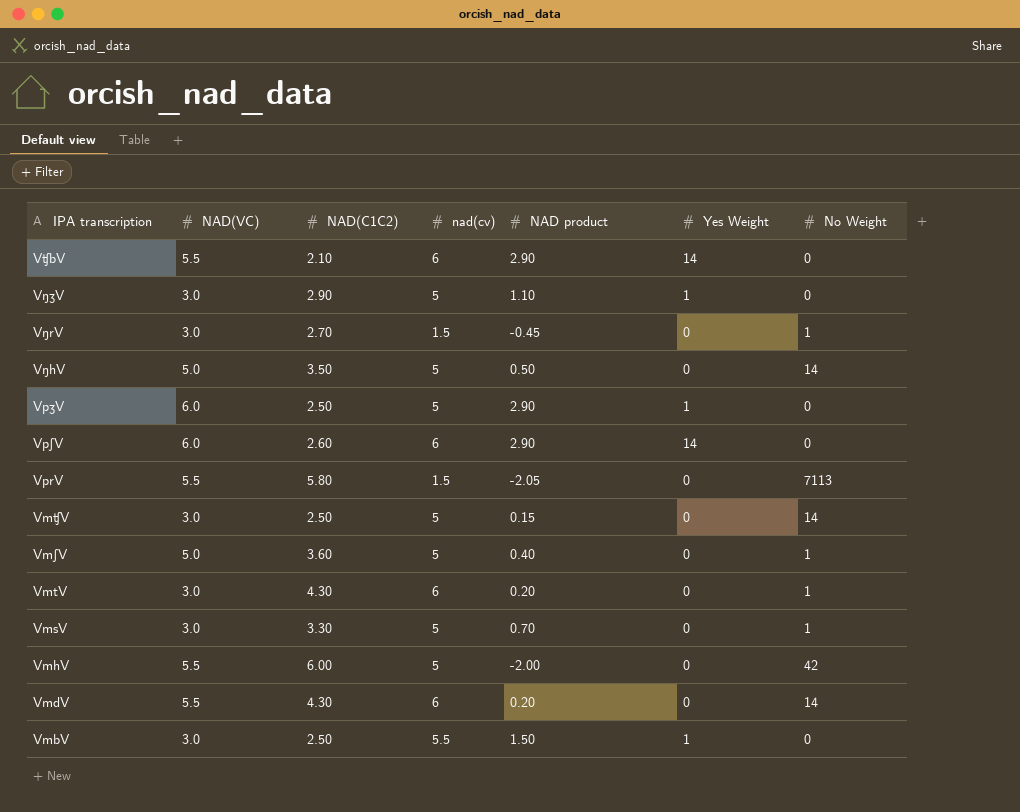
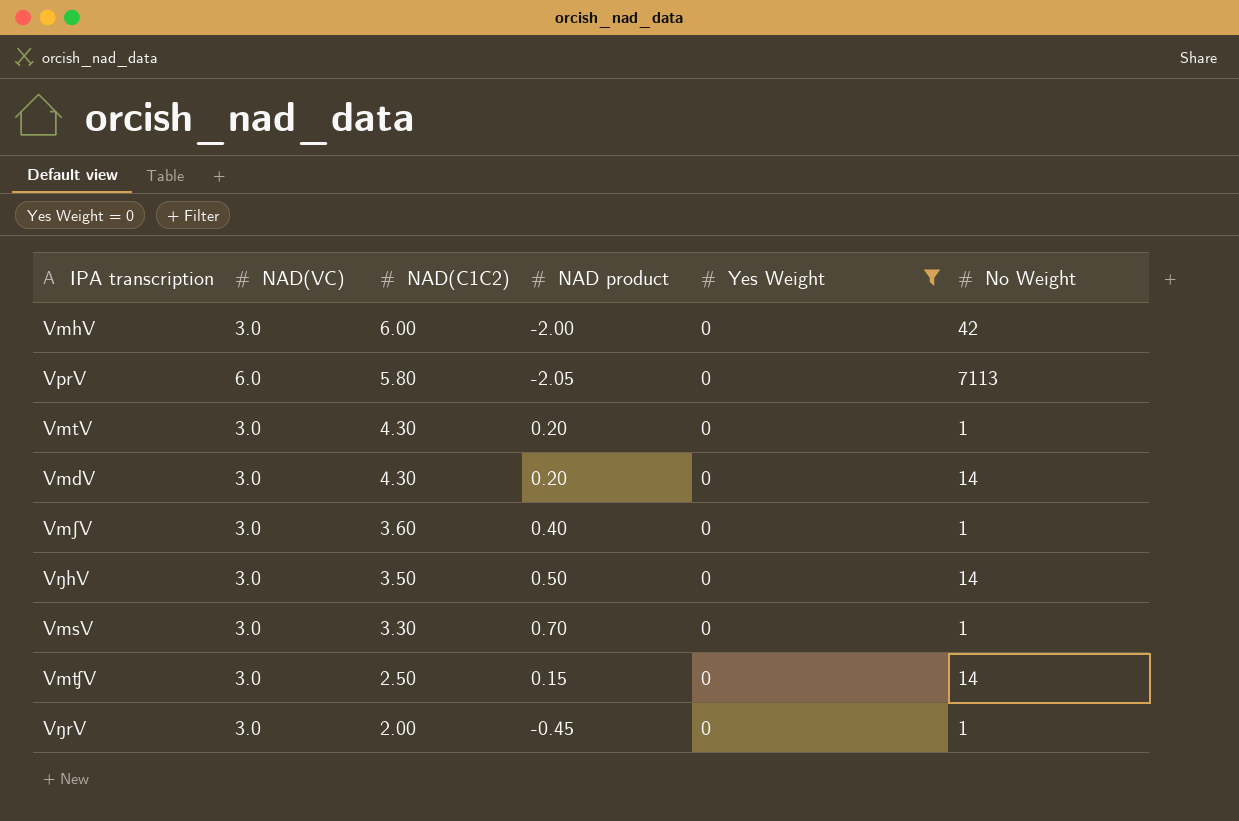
filter: none -> Yes Weight = 0
row order: IPA transcription descending -> NAD(C1C2) descending
column nad(cv) | position: 4 -> none
VmhV | NAD(VC): 5.5 -> 3.0
VprV | NAD(VC): 5.5 -> 6.0
VmdV | NAD(VC): 5.5 -> 3.0
VmʃV | NAD(VC): 5.0 -> 3.0
VŋhV | NAD(VC): 5.0 -> 3.0
VŋrV | NAD(C1C2): 2.70 -> 2.00

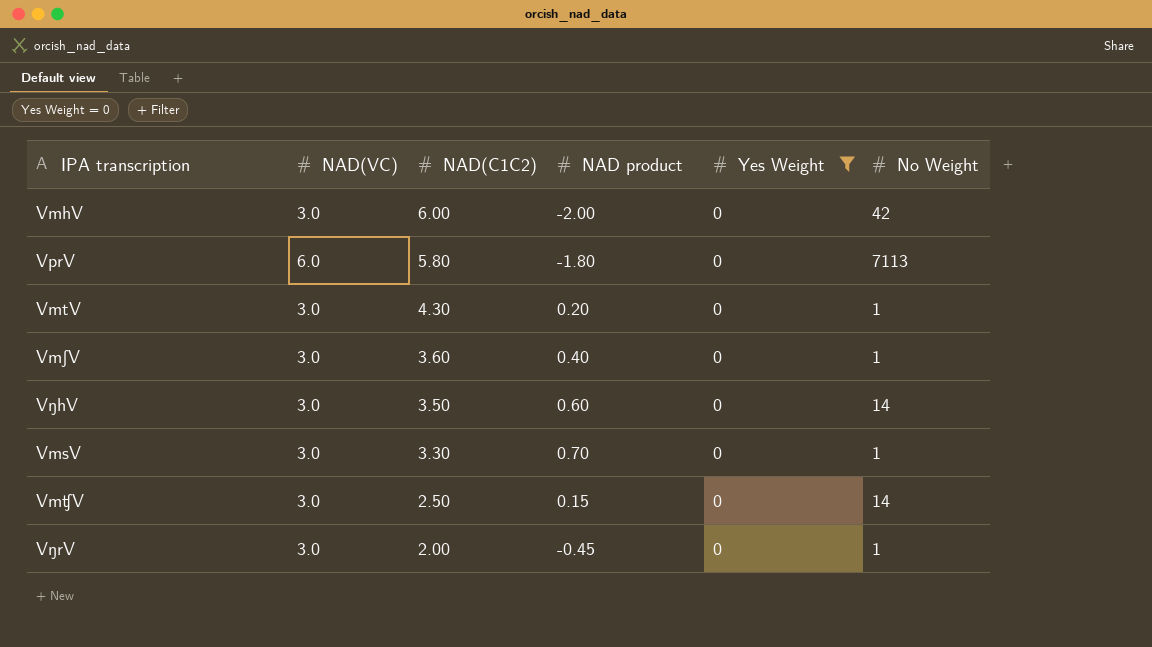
row VmdV: 3.0 | 4.30 | 0.20 | 0 | 14 -> none
VprV | NAD product: -2.05 -> -1.80
VŋhV | NAD product: 0.50 -> 0.60

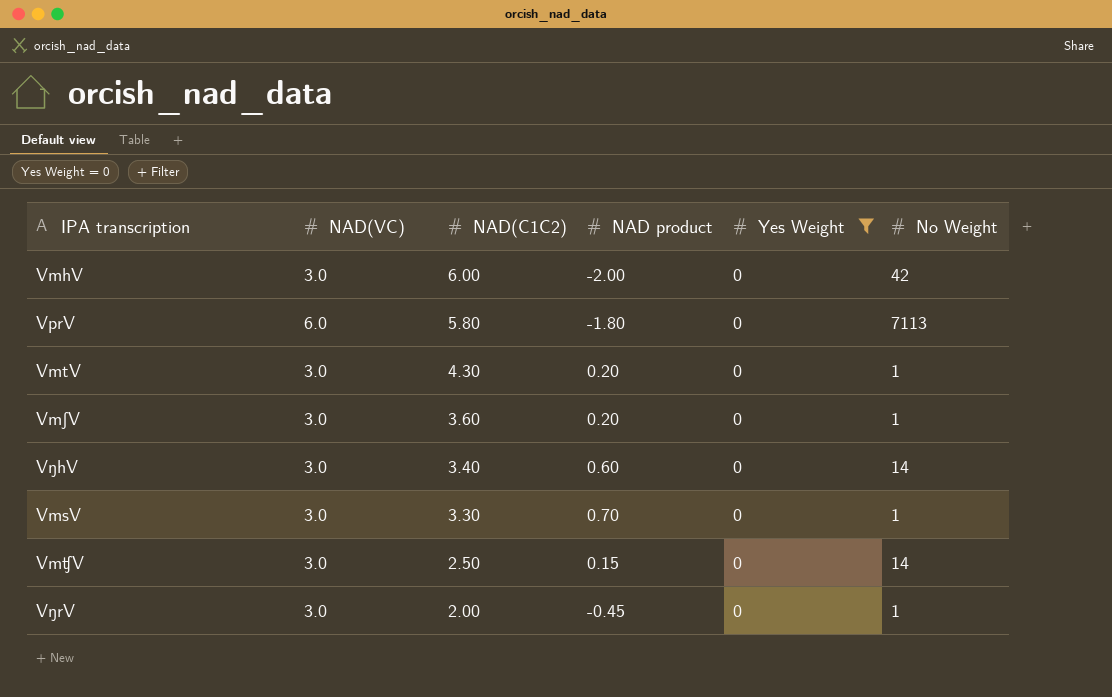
VmʃV | NAD product: 0.40 -> 0.20
VŋhV | NAD(C1C2): 3.50 -> 3.40

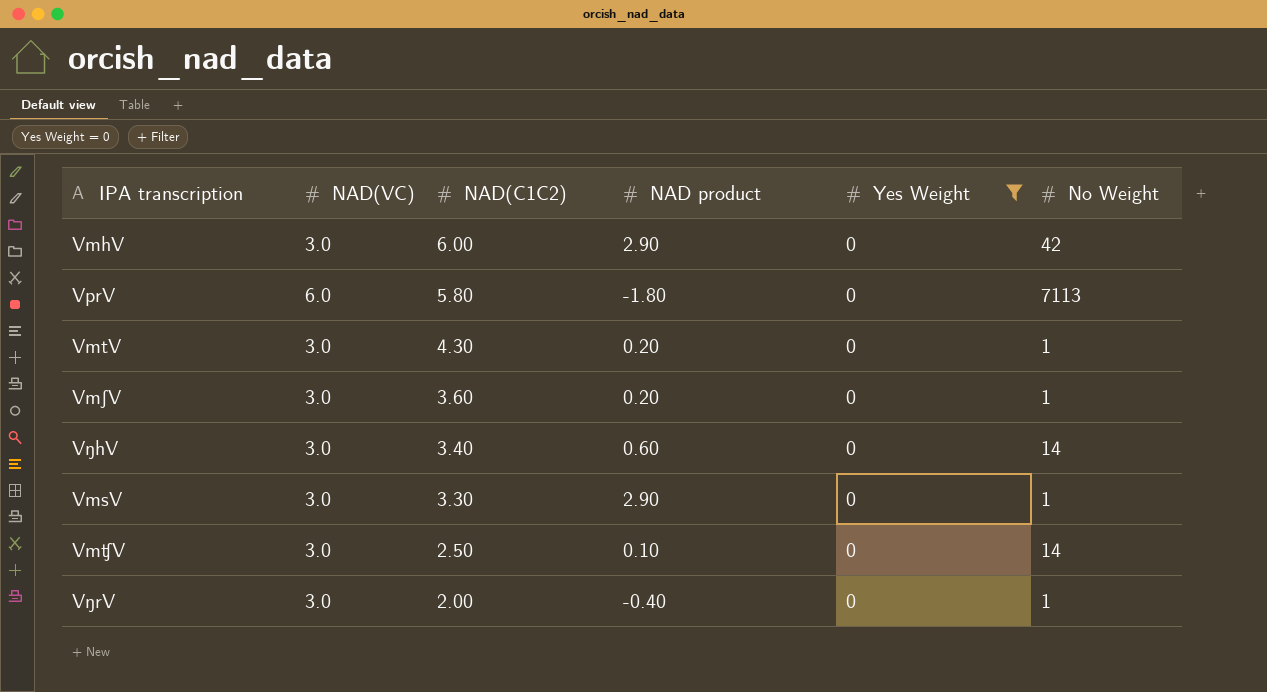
VmhV | NAD product: -2.00 -> 2.90
VmsV | NAD product: 0.70 -> 2.90
VmʧV | NAD product: 0.15 -> 0.10
VŋrV | NAD product: -0.45 -> -0.40

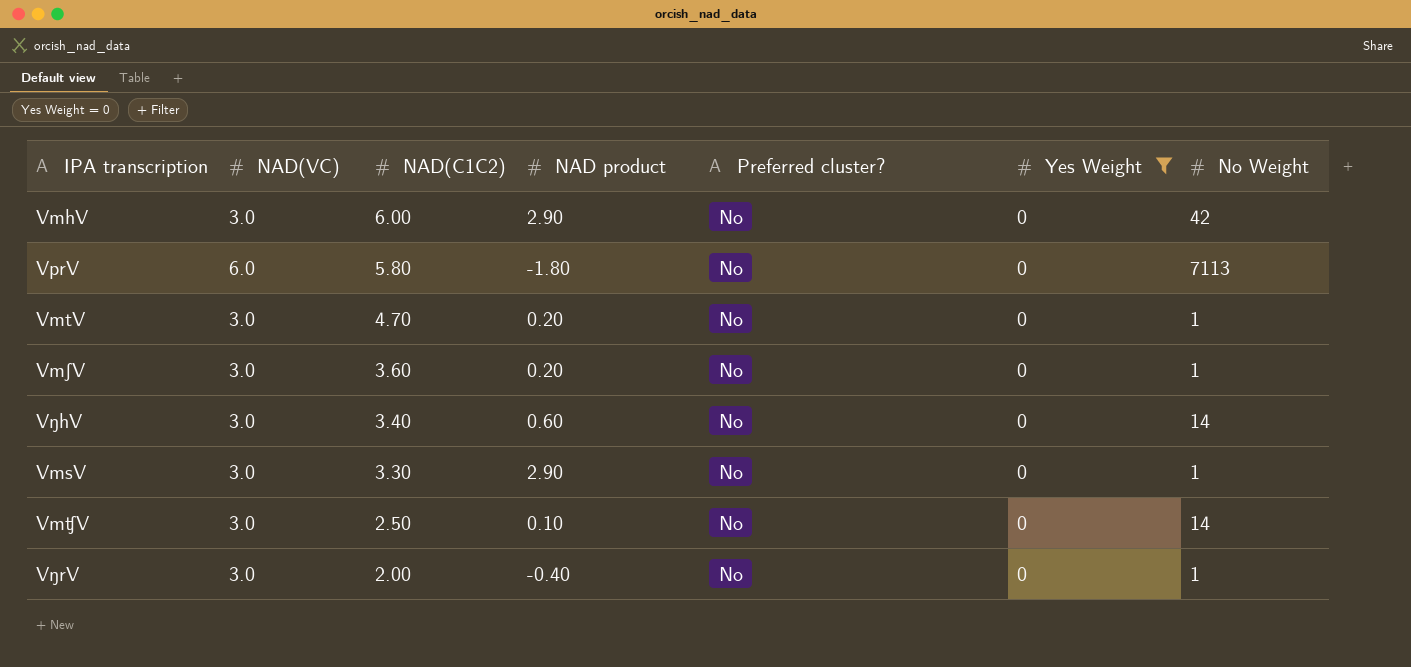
column Preferred cluster? | position: none -> 5
VmtV | NAD(C1C2): 4.30 -> 4.70

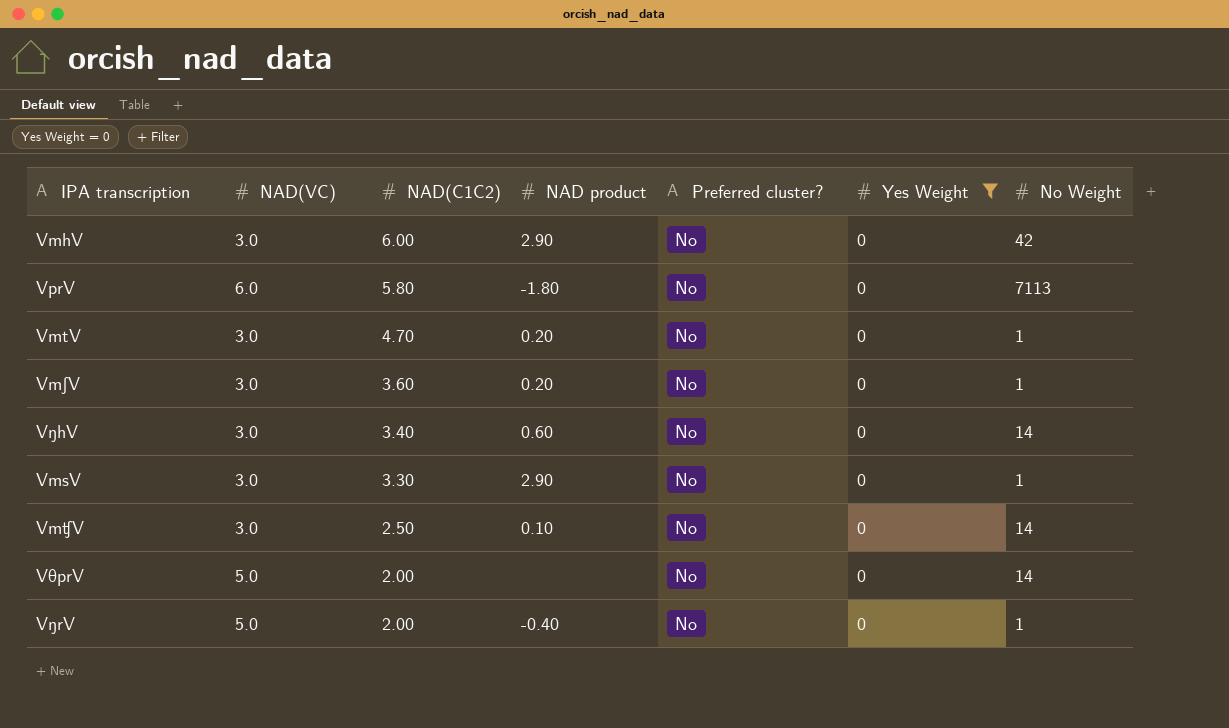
row VθprV: none -> 5.0 | 2.00 | none | No | 0 | 14
VŋrV | NAD(VC): 3.0 -> 5.0

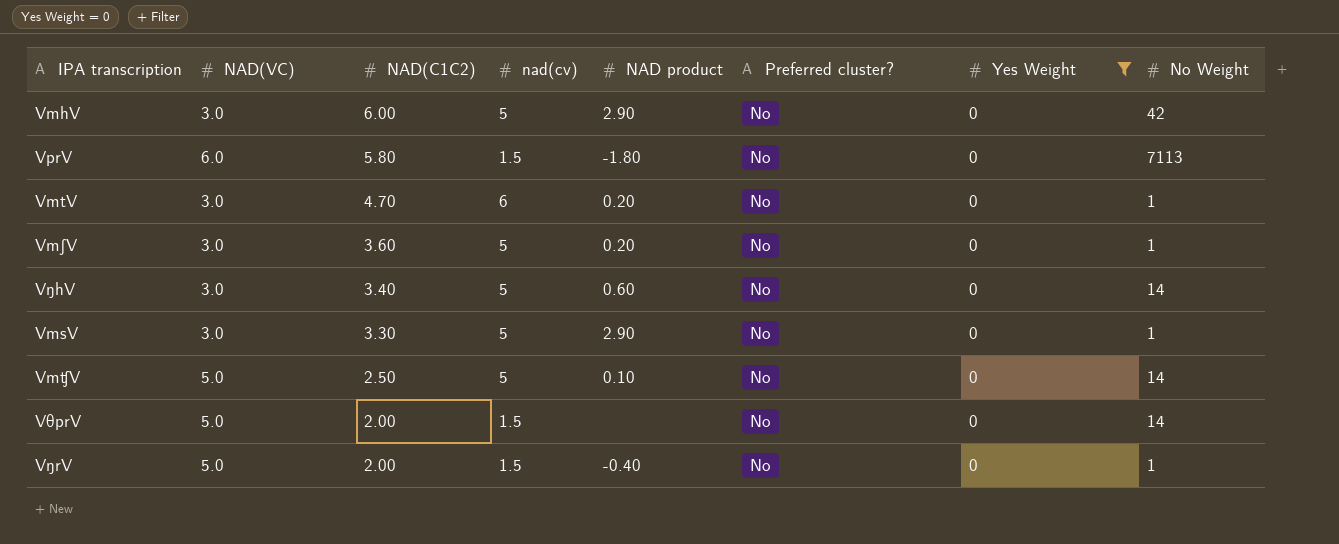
column nad(cv) | position: none -> 4
VmʧV | NAD(VC): 3.0 -> 5.0

